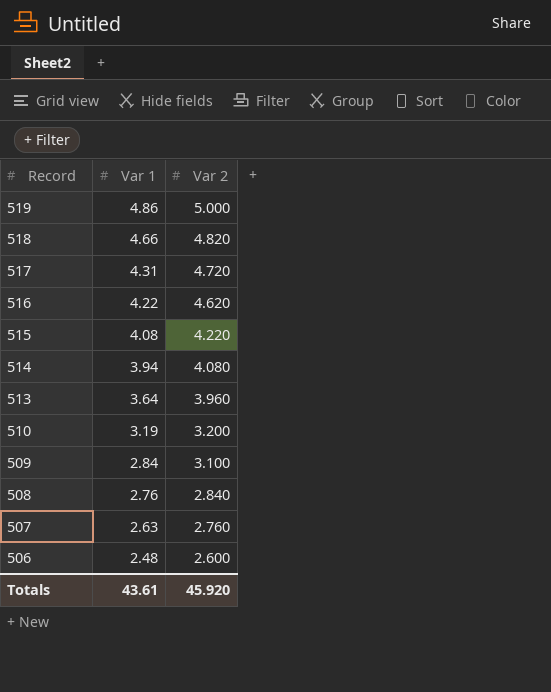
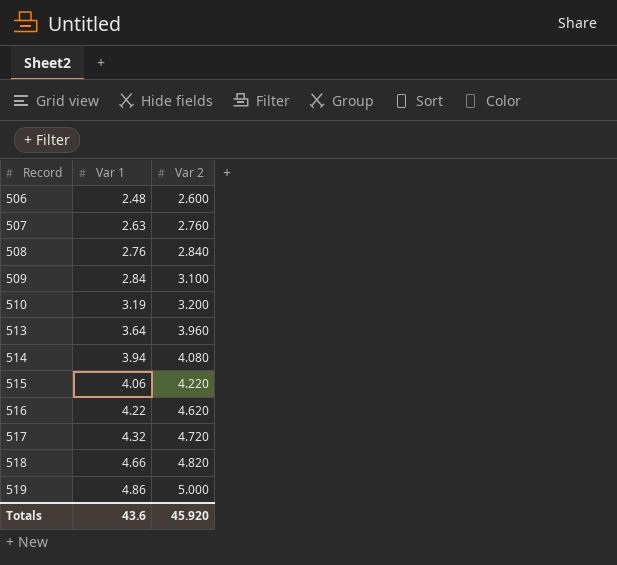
row order: Record descending -> Record ascending
515 | Var 1: 4.08 -> 4.06
517 | Var 1: 4.31 -> 4.32
Totals | Var 1: 43.61 -> 43.6

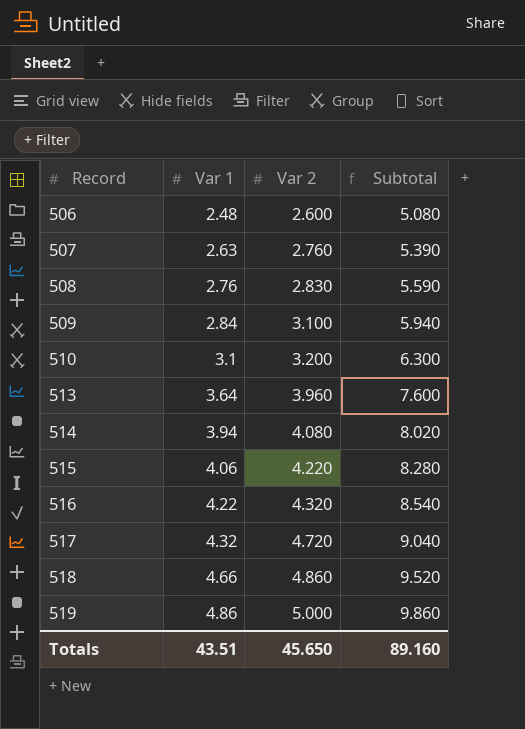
column Subtotal | formula: none -> [Var 1] + [Var 2]
508 | Var 2: 2.840 -> 2.830
510 | Var 1: 3.19 -> 3.1
516 | Var 2: 4.620 -> 4.320
518 | Var 2: 4.820 -> 4.860
Totals | Var 1: 43.6 -> 43.51
Totals | Var 2: 45.920 -> 45.650

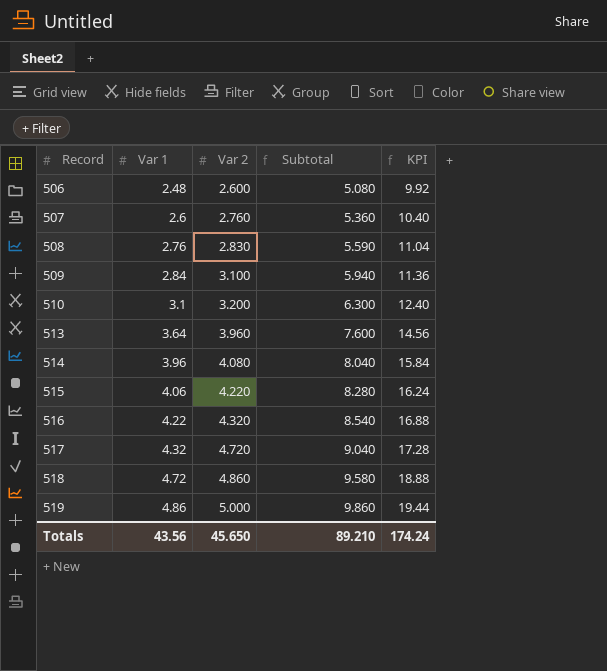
column KPI | formula: none -> [Var 1] * 4
507 | Var 1: 2.63 -> 2.6
507 | Subtotal: 5.390 -> 5.360
514 | Var 1: 3.94 -> 3.96
514 | Subtotal: 8.020 -> 8.040
518 | Var 1: 4.66 -> 4.72
518 | Subtotal: 9.520 -> 9.580
Totals | Var 1: 43.51 -> 43.56
Totals | Subtotal: 89.160 -> 89.210

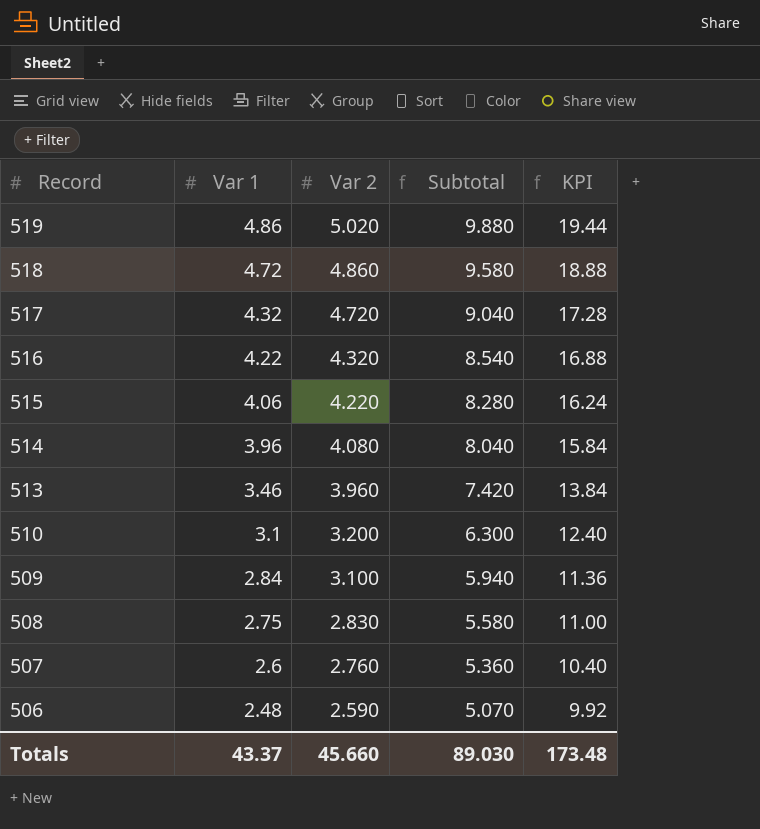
row order: Record ascending -> Record descending
519 | Var 2: 5.000 -> 5.020
519 | Subtotal: 9.860 -> 9.880
513 | Var 1: 3.64 -> 3.46
513 | Subtotal: 7.600 -> 7.420
513 | KPI: 14.56 -> 13.84
508 | Var 1: 2.76 -> 2.75
508 | Subtotal: 5.590 -> 5.580
508 | KPI: 11.04 -> 11.00
506 | Var 2: 2.600 -> 2.590
506 | Subtotal: 5.080 -> 5.070
Totals | Var 1: 43.56 -> 43.37
Totals | Var 2: 45.650 -> 45.660
Totals | Subtotal: 89.210 -> 89.030
Totals | KPI: 174.24 -> 173.48

